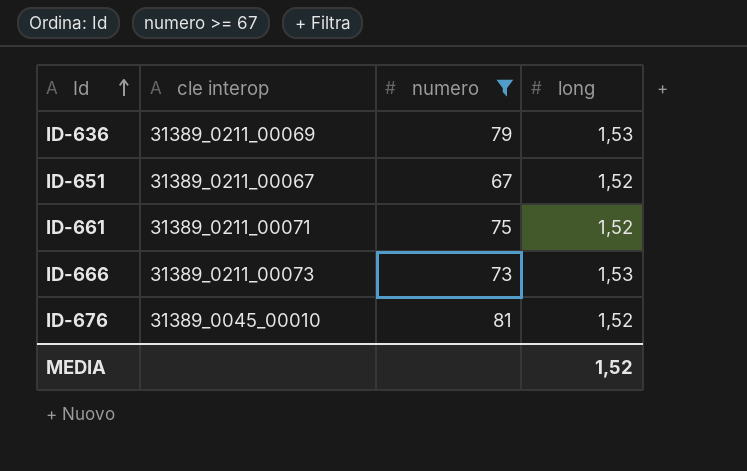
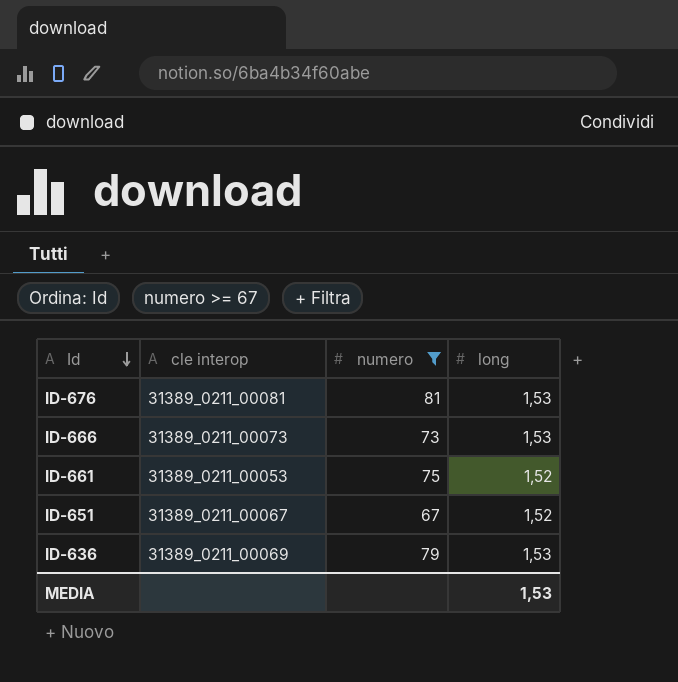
row order: Id ascending -> Id descending
ID-676 | cle interop: 31389_0045_00010 -> 31389_0211_00081
ID-676 | long: 1,52 -> 1,53
ID-661 | cle interop: 31389_0211_00071 -> 31389_0211_00053
MEDIA | long: 1,52 -> 1,53

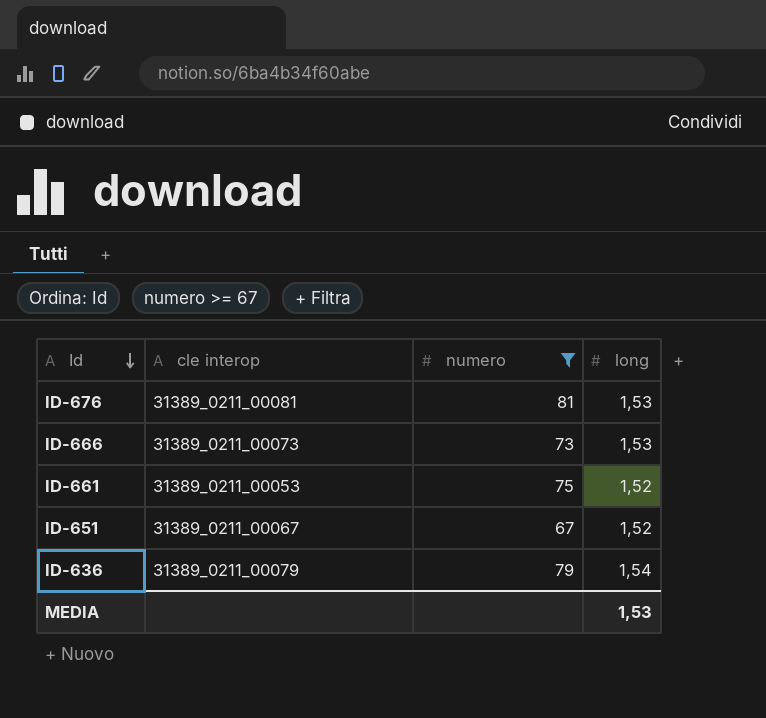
ID-636 | cle interop: 31389_0211_00069 -> 31389_0211_00079
ID-636 | long: 1,53 -> 1,54

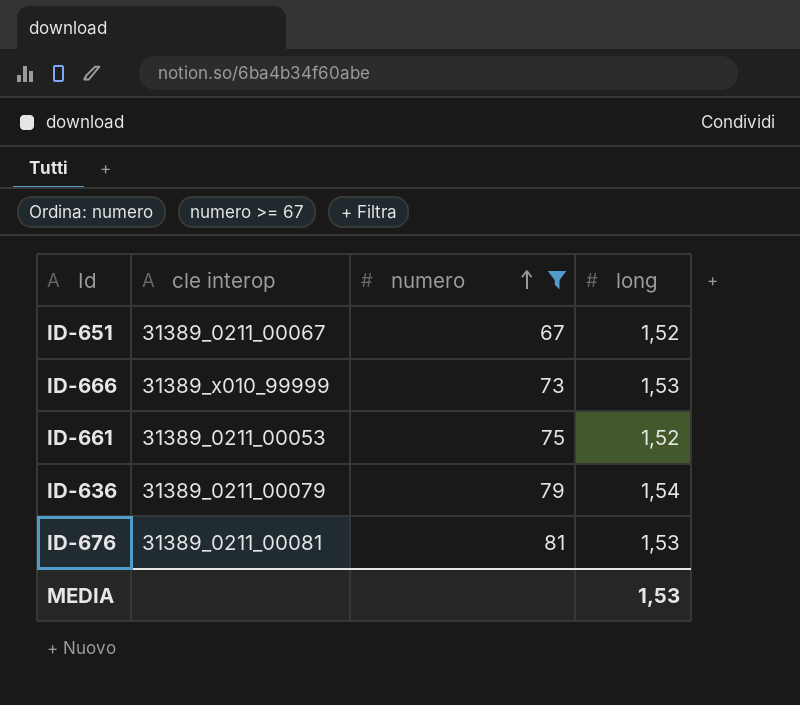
row order: Id descending -> numero ascending
ID-666 | cle interop: 31389_0211_00073 -> 31389_x010_99999

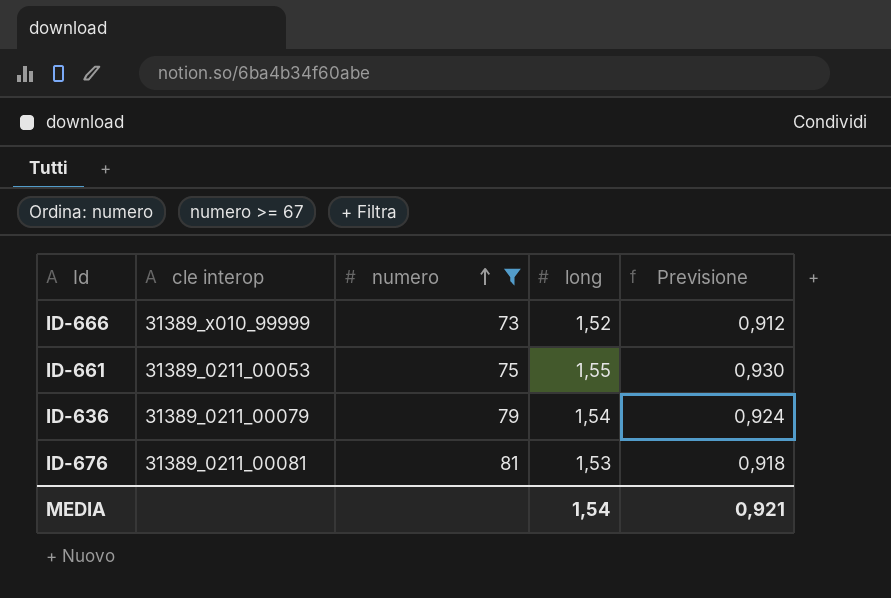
column Previsione | formula: none -> [long] * 0,6
row ID-651: 31389_0211_00067 | 67 | 1,52 -> none
ID-666 | long: 1,53 -> 1,52
ID-661 | long: 1,52 -> 1,55
MEDIA | long: 1,53 -> 1,54

